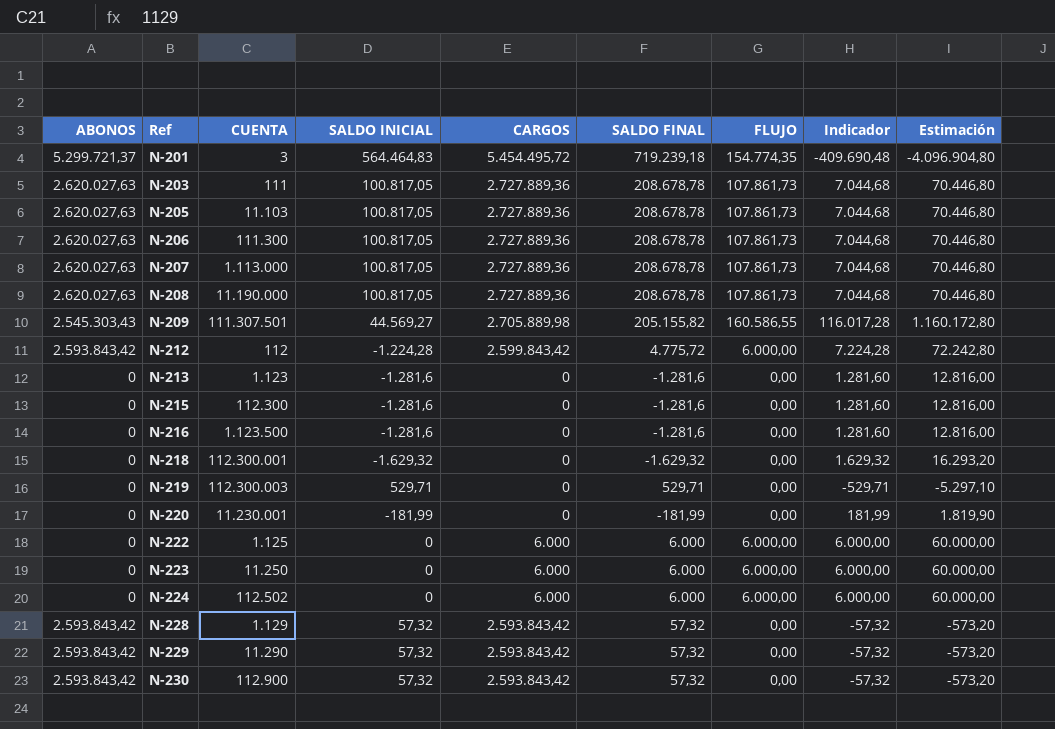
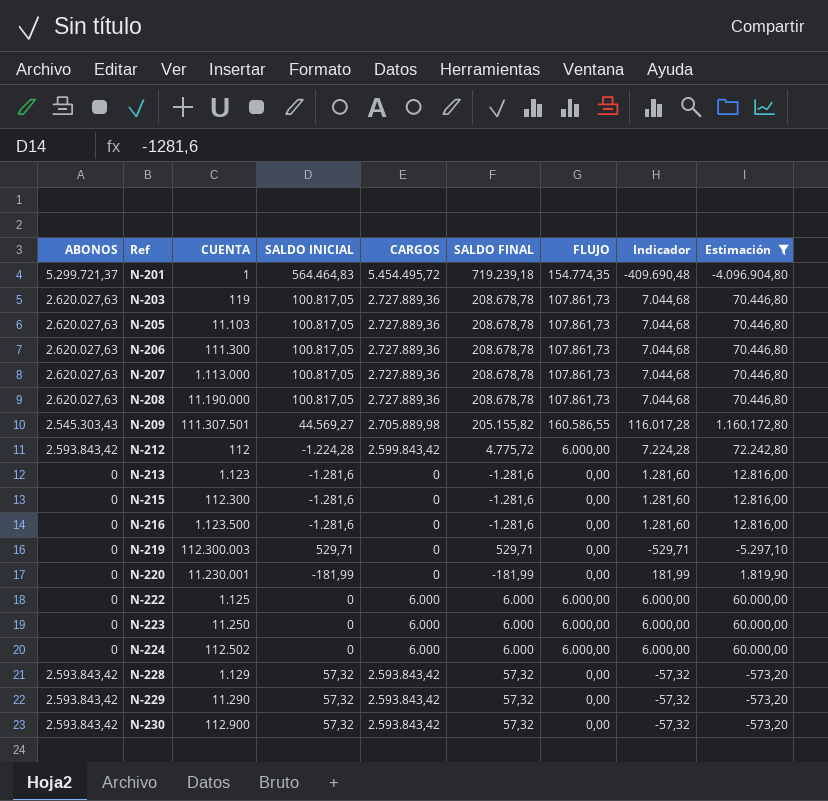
filter: none -> Estimación != 16.293,20
N-201 | CUENTA: 3 -> 1
N-203 | CUENTA: 111 -> 119

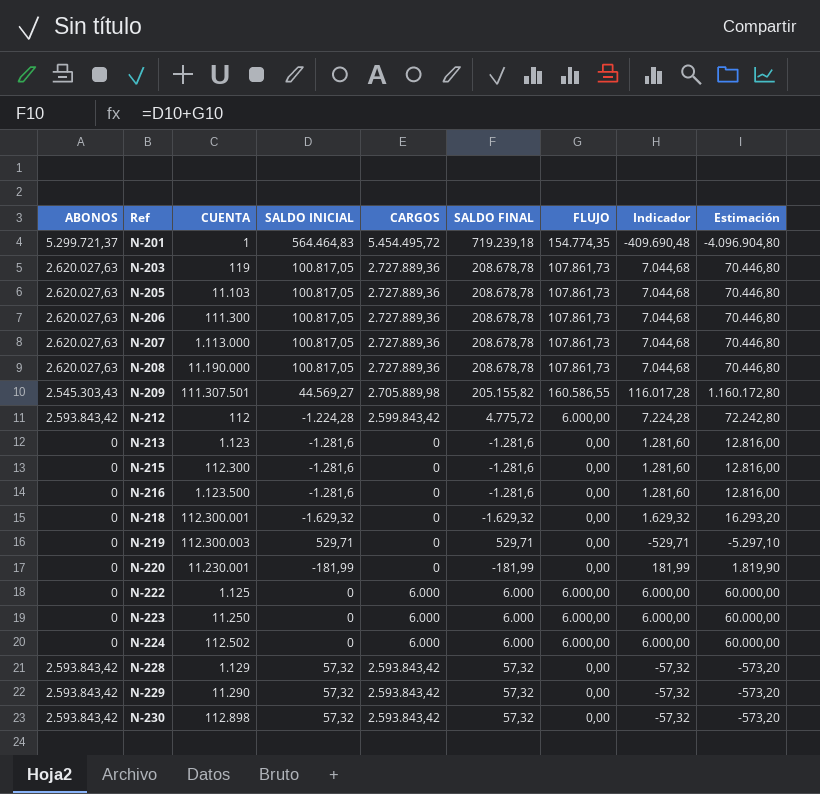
filter: Estimación != 16.293,20 -> none
N-230 | CUENTA: 112.900 -> 112.898

